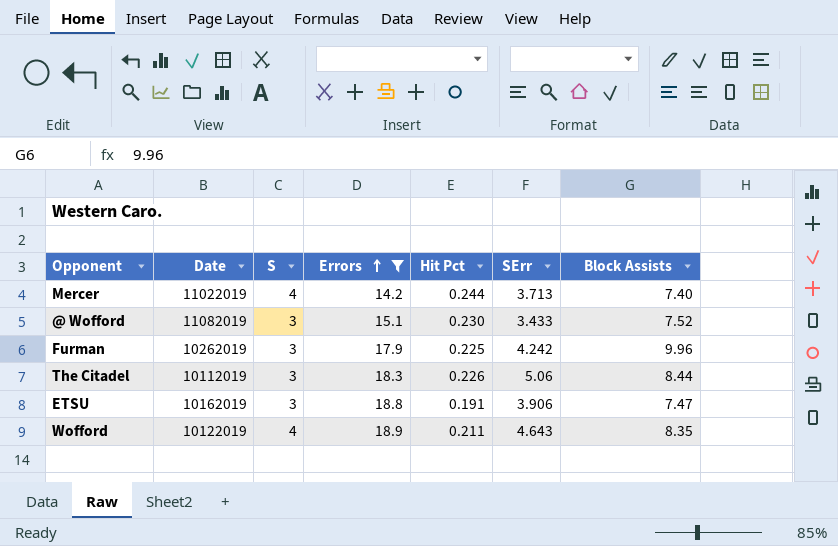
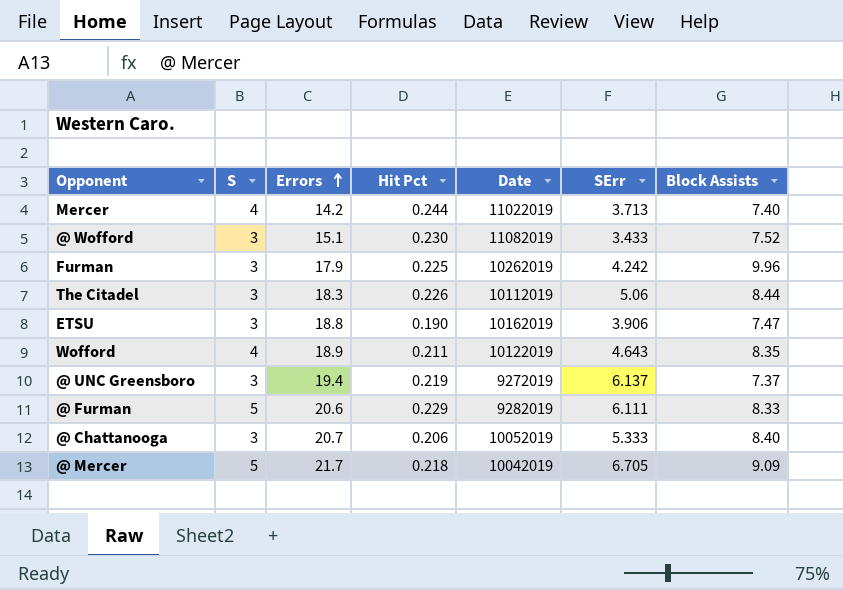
filter: Errors <= 18.9 -> none
column Date | position: 2 -> 5
ETSU | Hit Pct: 0.191 -> 0.190

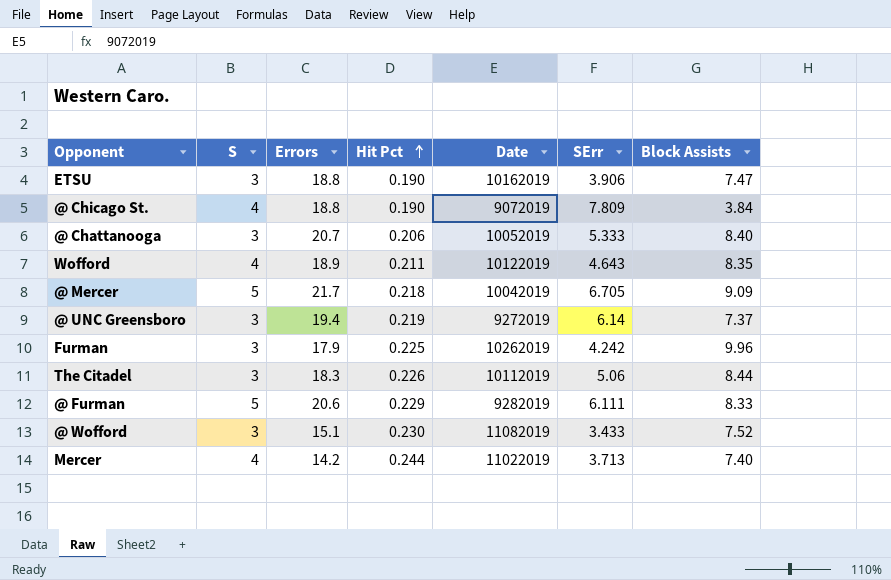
row order: Errors ascending -> Hit Pct ascending
row @ Chicago St.: none -> 4 | 18.8 | 0.190 | 9072019 | 7.809 | 3.84
@ UNC Greensboro | SErr: 6.137 -> 6.14

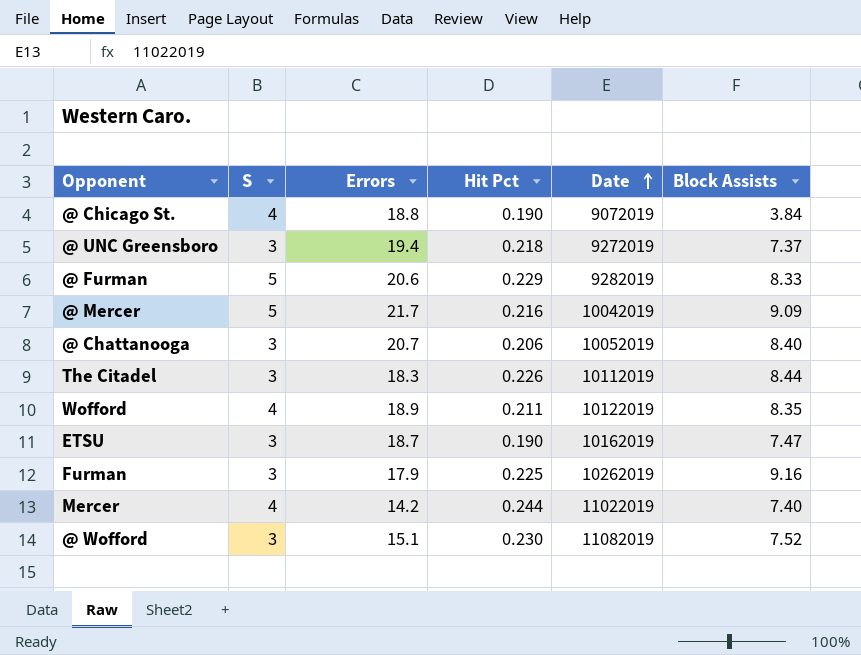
row order: Hit Pct ascending -> Date ascending
column SErr | position: 6 -> none
@ UNC Greensboro | Hit Pct: 0.219 -> 0.218
@ Mercer | Hit Pct: 0.218 -> 0.216
ETSU | Errors: 18.8 -> 18.7
Furman | Block Assists: 9.96 -> 9.16

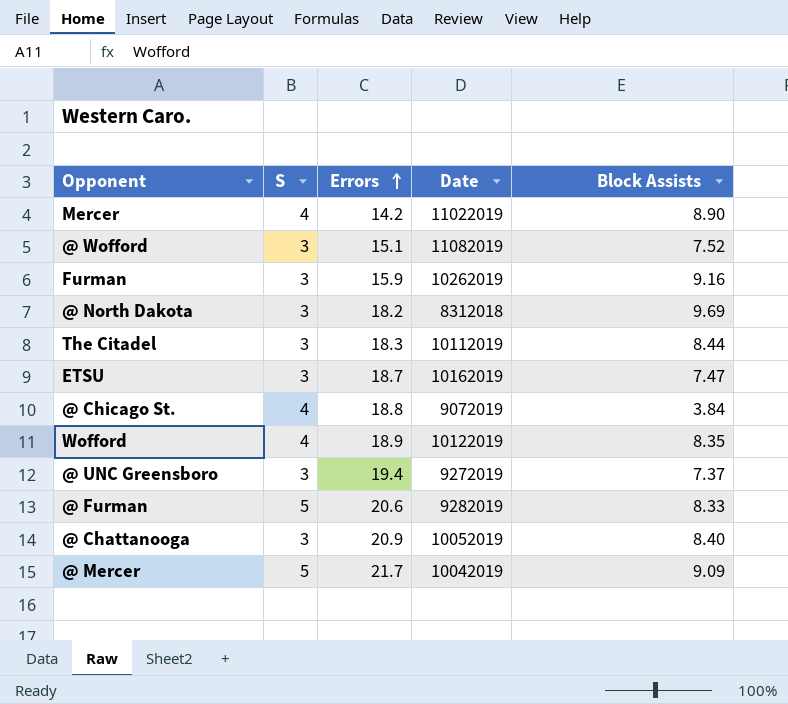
row order: Date ascending -> Errors ascending
column Hit Pct | position: 4 -> none
Mercer | Block Assists: 7.40 -> 8.90
Furman | Errors: 17.9 -> 15.9
row @ North Dakota: none -> 3 | 18.2 | 8312018 | 9.69
@ Chattanooga | Errors: 20.7 -> 20.9

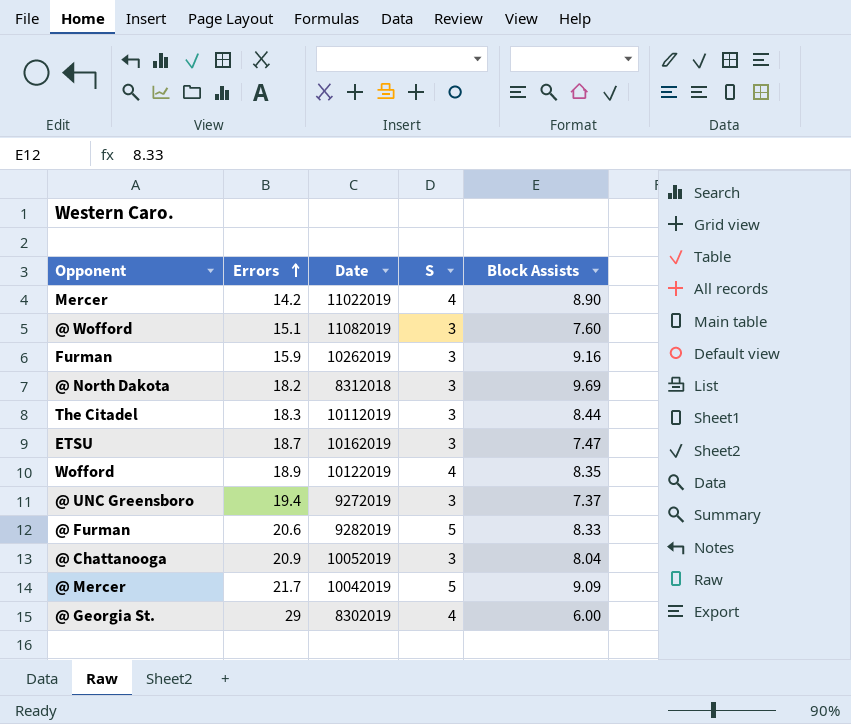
column S | position: 2 -> 4
row @ Chicago St.: 4 | 18.8 | 9072019 | 3.84 -> none
@ Wofford | Block Assists: 7.52 -> 7.60
@ Chattanooga | Block Assists: 8.40 -> 8.04
row @ Georgia St.: none -> 29 | 8302019 | 4 | 6.00

